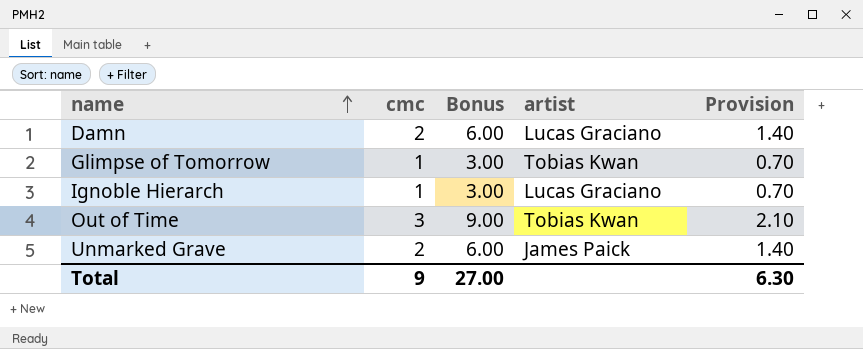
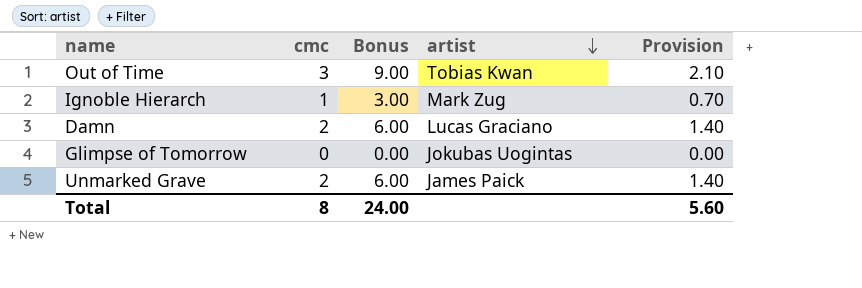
row order: name ascending -> artist descending
Ignoble Hierarch | artist: Lucas Graciano -> Mark Zug
Glimpse of Tomorrow | cmc: 1 -> 0
Glimpse of Tomorrow | Bonus: 3.00 -> 0.00
Glimpse of Tomorrow | artist: Tobias Kwan -> Jokubas Uogintas
Glimpse of Tomorrow | Provision: 0.70 -> 0.00
Total | cmc: 9 -> 8
Total | Bonus: 27.00 -> 24.00
Total | Provision: 6.30 -> 5.60

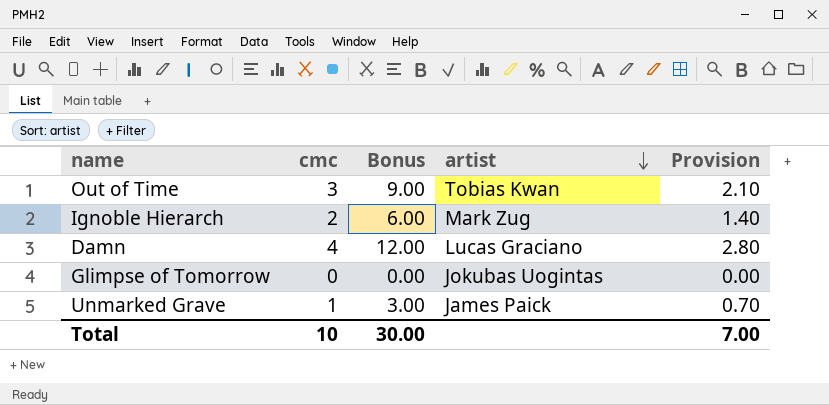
Ignoble Hierarch | cmc: 1 -> 2
Ignoble Hierarch | Bonus: 3.00 -> 6.00
Ignoble Hierarch | Provision: 0.70 -> 1.40
Damn | cmc: 2 -> 4
Damn | Bonus: 6.00 -> 12.00
Damn | Provision: 1.40 -> 2.80
Unmarked Grave | cmc: 2 -> 1
Unmarked Grave | Bonus: 6.00 -> 3.00
Unmarked Grave | Provision: 1.40 -> 0.70
Total | cmc: 8 -> 10
Total | Bonus: 24.00 -> 30.00
Total | Provision: 5.60 -> 7.00

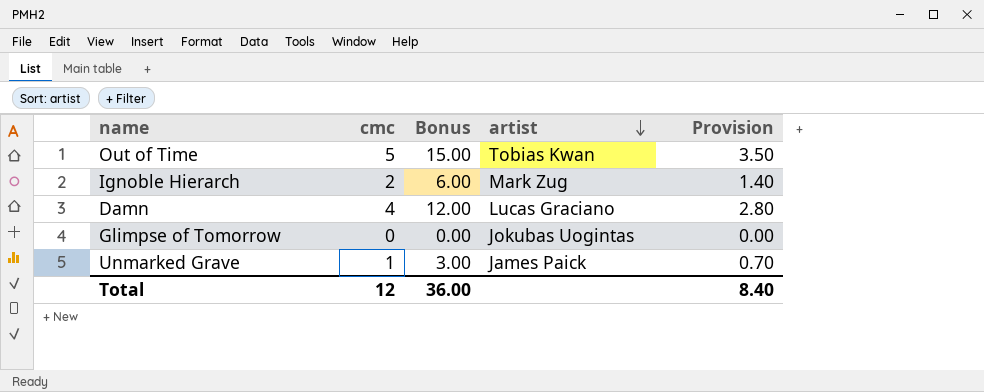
Out of Time | cmc: 3 -> 5
Out of Time | Bonus: 9.00 -> 15.00
Out of Time | Provision: 2.10 -> 3.50
Total | cmc: 10 -> 12
Total | Bonus: 30.00 -> 36.00
Total | Provision: 7.00 -> 8.40

